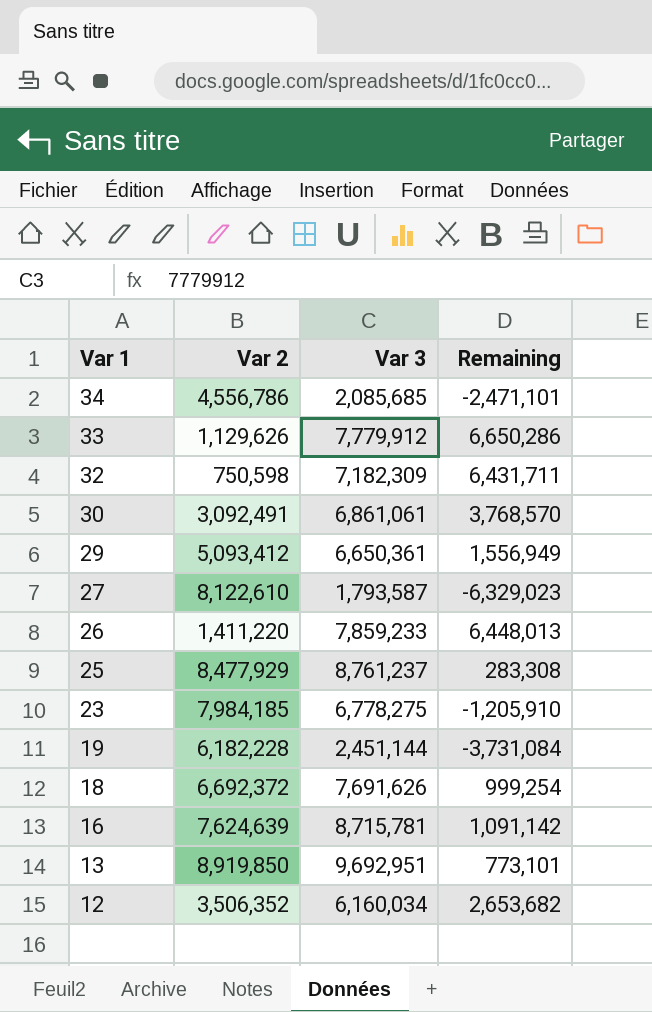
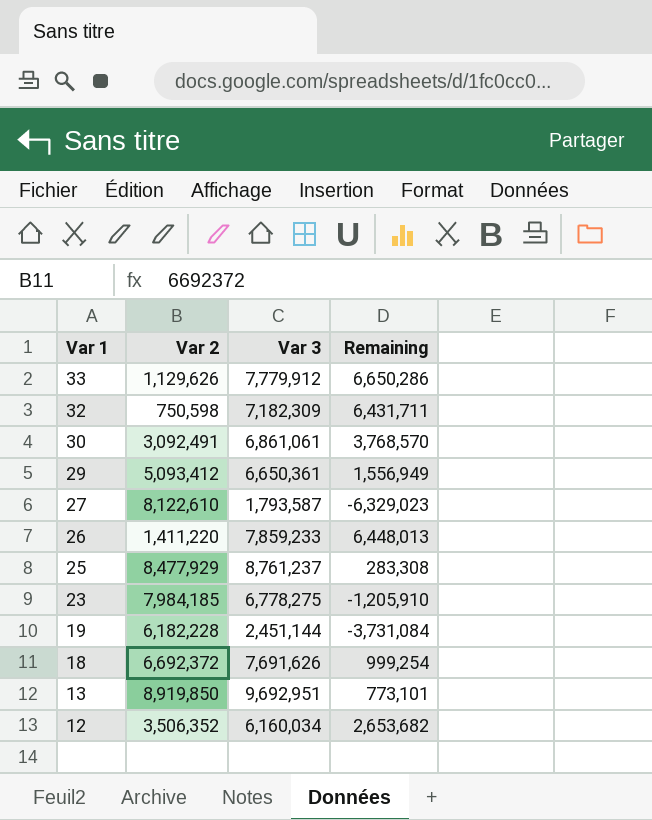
row 34: 4,556,786 | 2,085,685 | -2,471,101 -> none
row 16: 7,624,639 | 8,715,781 | 1,091,142 -> none

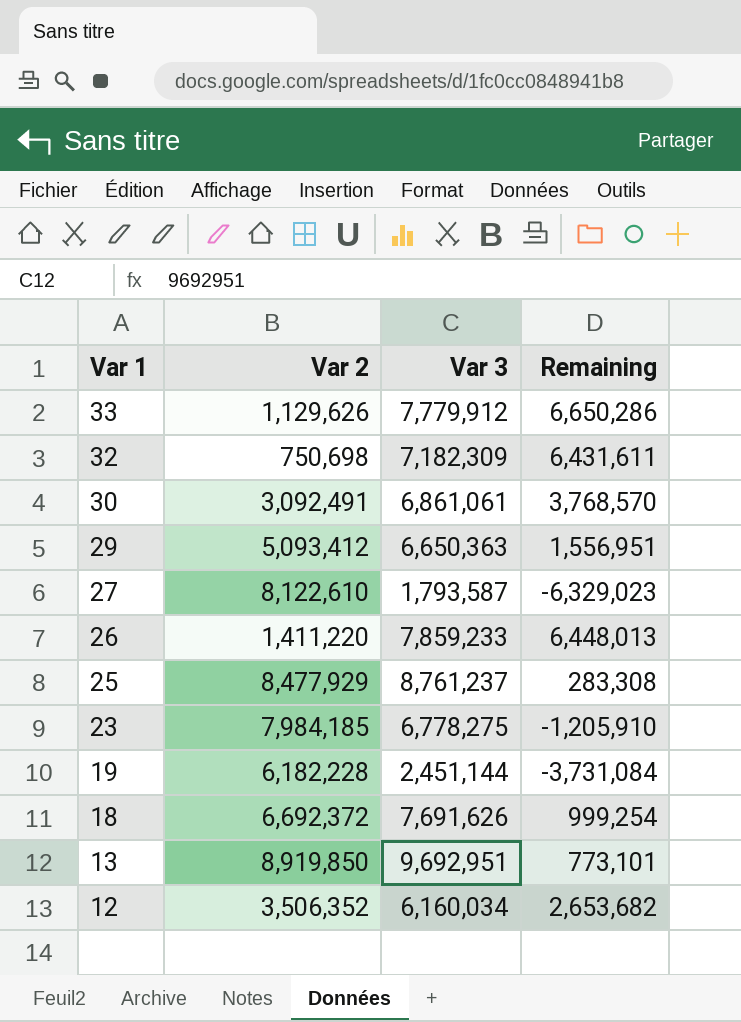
32 | Var 2: 750,598 -> 750,698
32 | Remaining: 6,431,711 -> 6,431,611
29 | Var 3: 6,650,361 -> 6,650,363
29 | Remaining: 1,556,949 -> 1,556,951

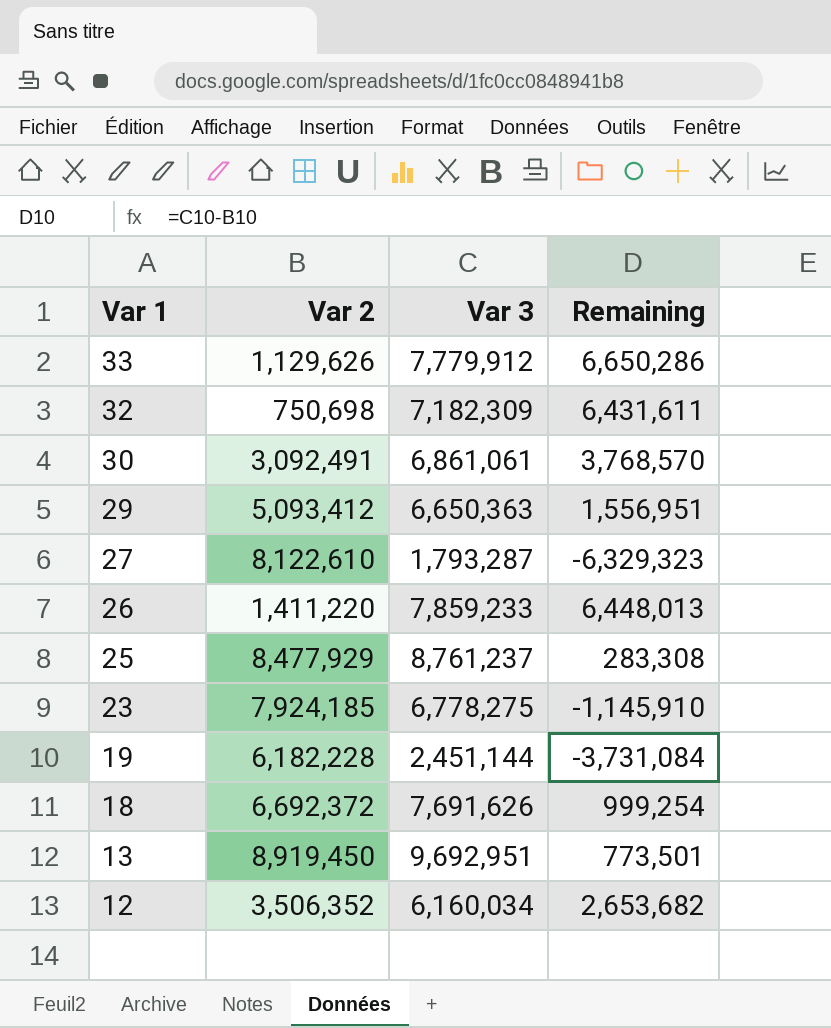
27 | Var 3: 1,793,587 -> 1,793,287
27 | Remaining: -6,329,023 -> -6,329,323
23 | Var 2: 7,984,185 -> 7,924,185
23 | Remaining: -1,205,910 -> -1,145,910
13 | Var 2: 8,919,850 -> 8,919,450
13 | Remaining: 773,101 -> 773,501

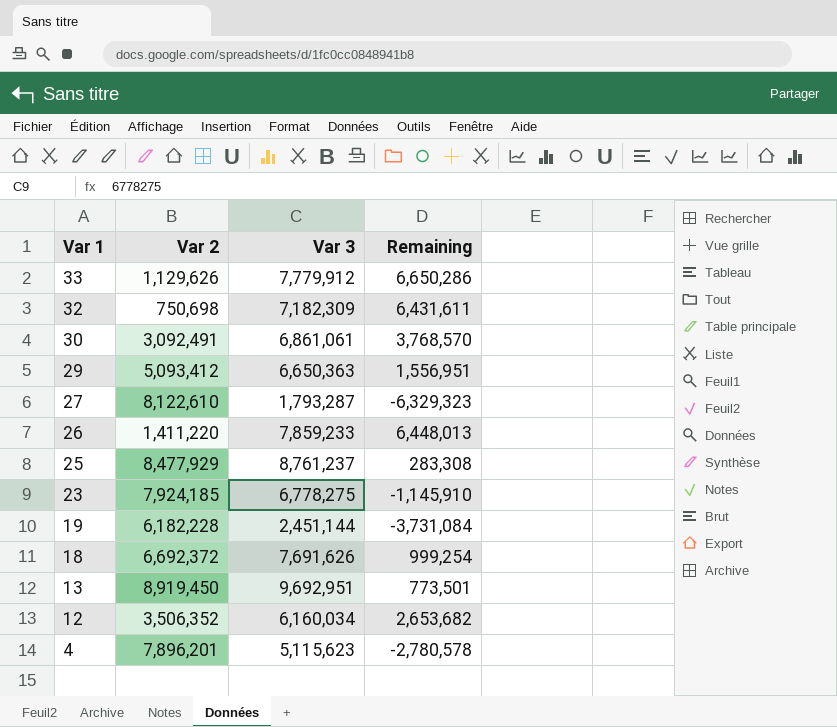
row 4: none -> 7,896,201 | 5,115,623 | -2,780,578

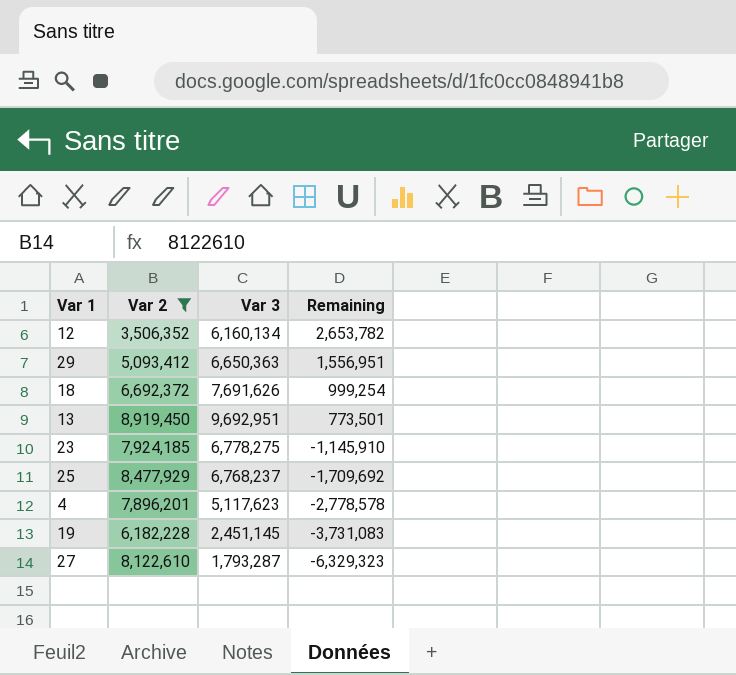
filter: none -> Var 2 >= 3,506,352
row order: Var 1 descending -> Remaining descending
12 | Var 3: 6,160,034 -> 6,160,134
12 | Remaining: 2,653,682 -> 2,653,782
25 | Var 3: 8,761,237 -> 6,768,237
25 | Remaining: 283,308 -> -1,709,692
4 | Var 3: 5,115,623 -> 5,117,623
4 | Remaining: -2,780,578 -> -2,778,578
19 | Var 3: 2,451,144 -> 2,451,145
19 | Remaining: -3,731,084 -> -3,731,083

